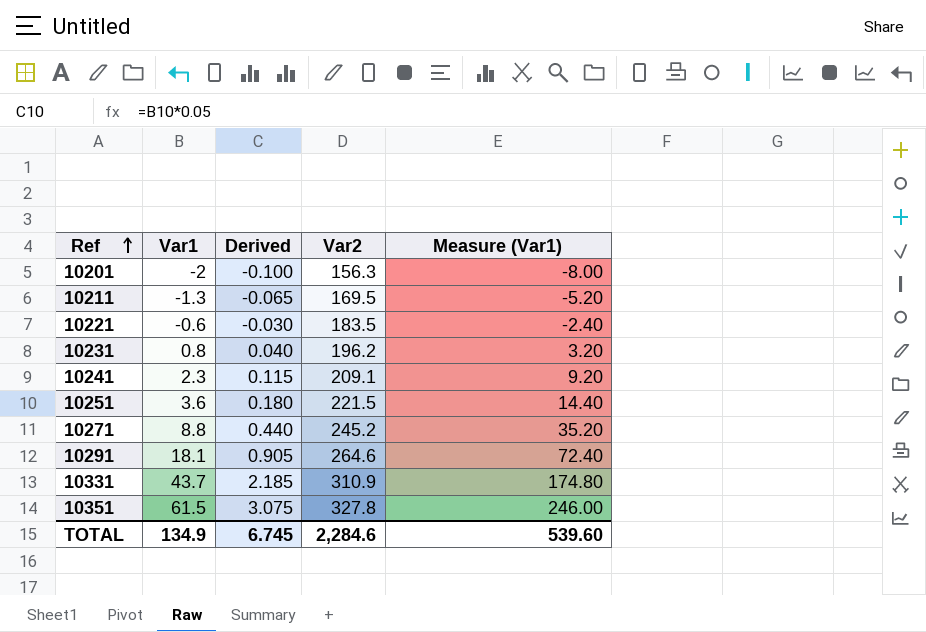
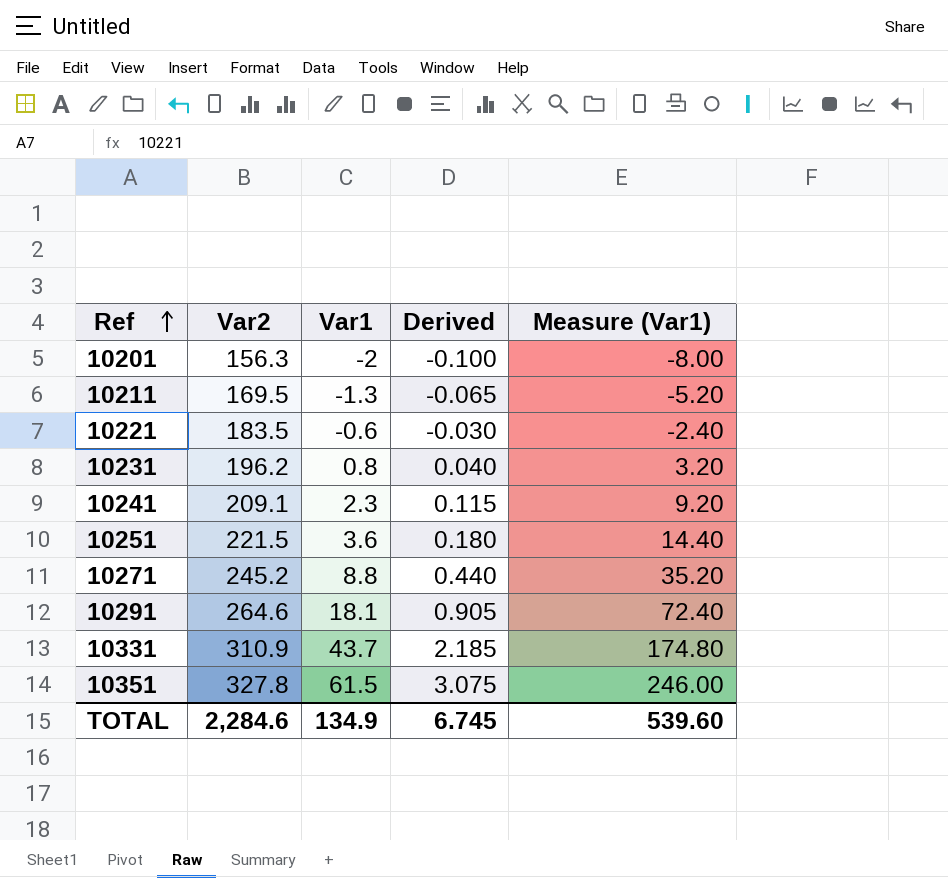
column Var2 | position: 4 -> 2

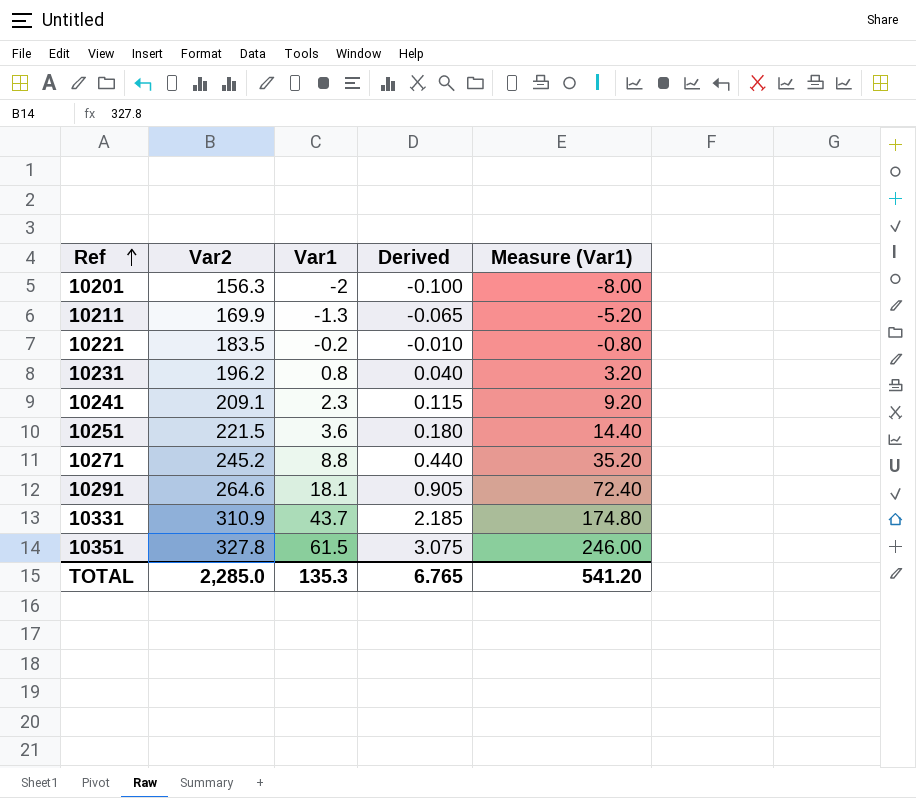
10211 | Var2: 169.5 -> 169.9
10221 | Var1: -0.6 -> -0.2
10221 | Derived: -0.030 -> -0.010
10221 | Measure (Var1): -2.40 -> -0.80
TOTAL | Var2: 2,284.6 -> 2,285.0
TOTAL | Var1: 134.9 -> 135.3
TOTAL | Derived: 6.745 -> 6.765
TOTAL | Measure (Var1): 539.60 -> 541.20

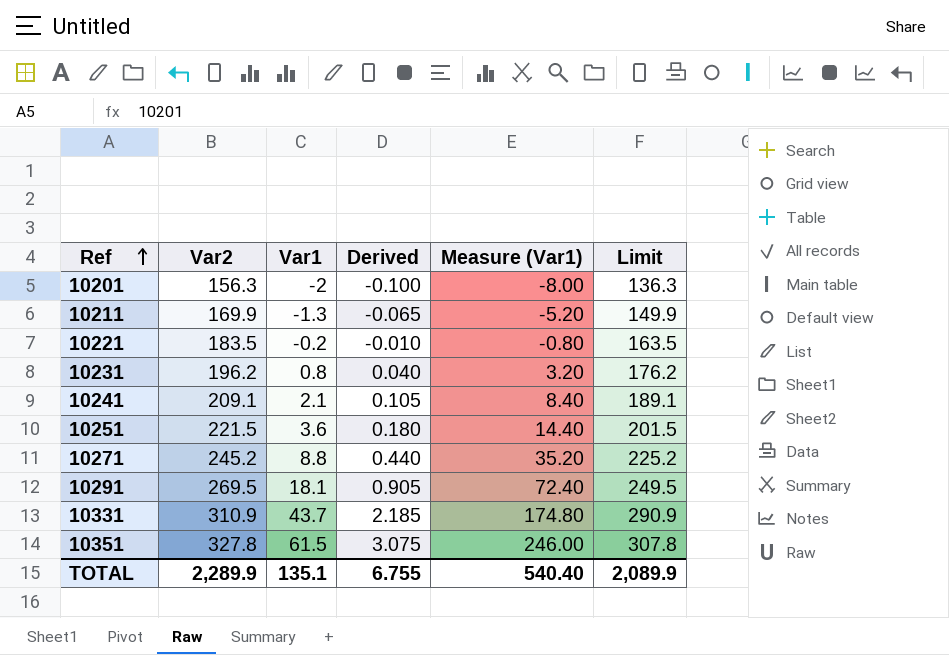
column Limit | formula: none -> [Var2] - 20
10241 | Var1: 2.3 -> 2.1
10241 | Derived: 0.115 -> 0.105
10241 | Measure (Var1): 9.20 -> 8.40
10291 | Var2: 264.6 -> 269.5
TOTAL | Var2: 2,285.0 -> 2,289.9
TOTAL | Var1: 135.3 -> 135.1
TOTAL | Derived: 6.765 -> 6.755
TOTAL | Measure (Var1): 541.20 -> 540.40

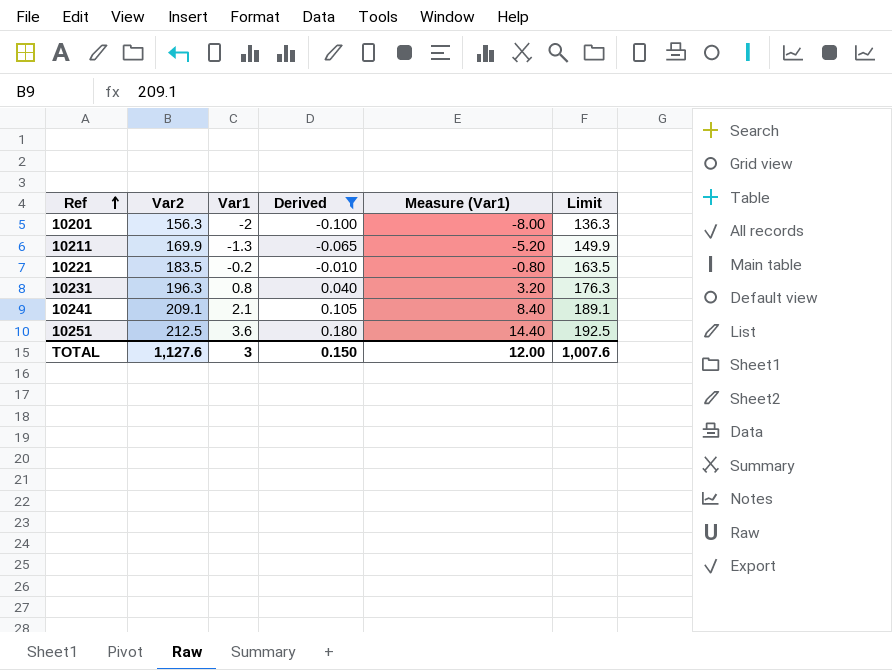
filter: none -> Derived <= 0.180
10231 | Var2: 196.2 -> 196.3
10231 | Limit: 176.2 -> 176.3
10251 | Var2: 221.5 -> 212.5
10251 | Limit: 201.5 -> 192.5
TOTAL | Var2: 2,289.9 -> 1,127.6
TOTAL | Var1: 135.1 -> 3
TOTAL | Derived: 6.755 -> 0.150
TOTAL | Measure (Var1): 540.40 -> 12.00
TOTAL | Limit: 2,089.9 -> 1,007.6

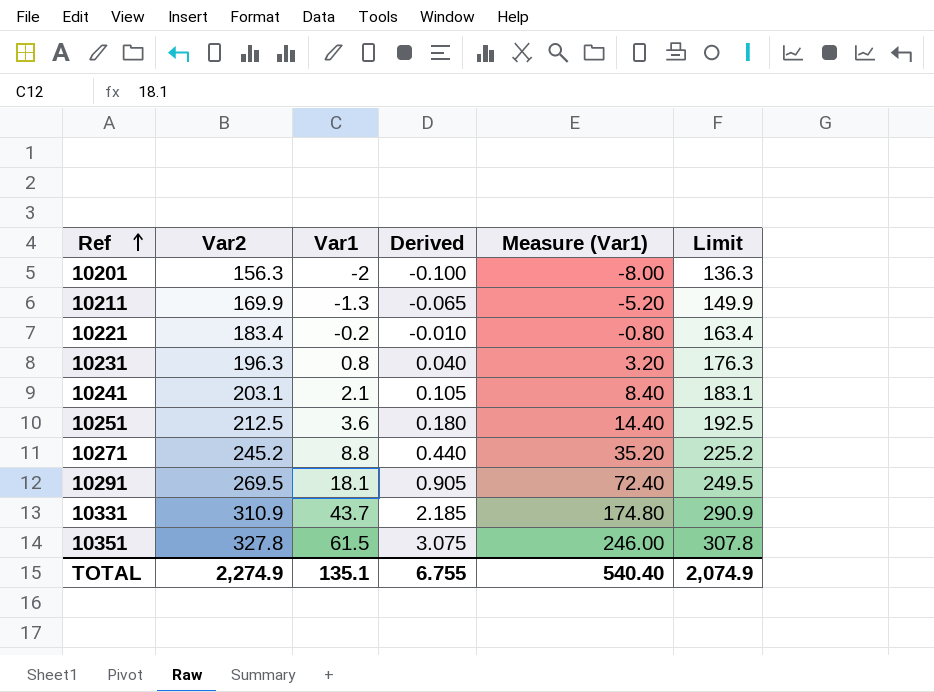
filter: Derived <= 0.180 -> none
10221 | Var2: 183.5 -> 183.4
10221 | Limit: 163.5 -> 163.4
10241 | Var2: 209.1 -> 203.1
10241 | Limit: 189.1 -> 183.1
TOTAL | Var2: 1,127.6 -> 2,274.9
TOTAL | Var1: 3 -> 135.1
TOTAL | Derived: 0.150 -> 6.755
TOTAL | Measure (Var1): 12.00 -> 540.40
TOTAL | Limit: 1,007.6 -> 2,074.9

